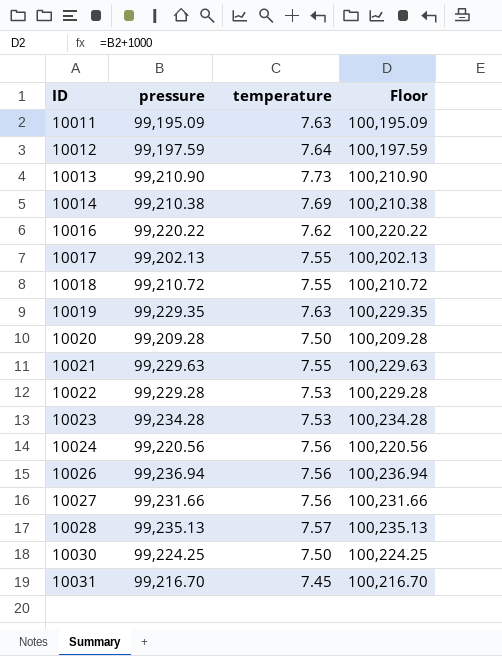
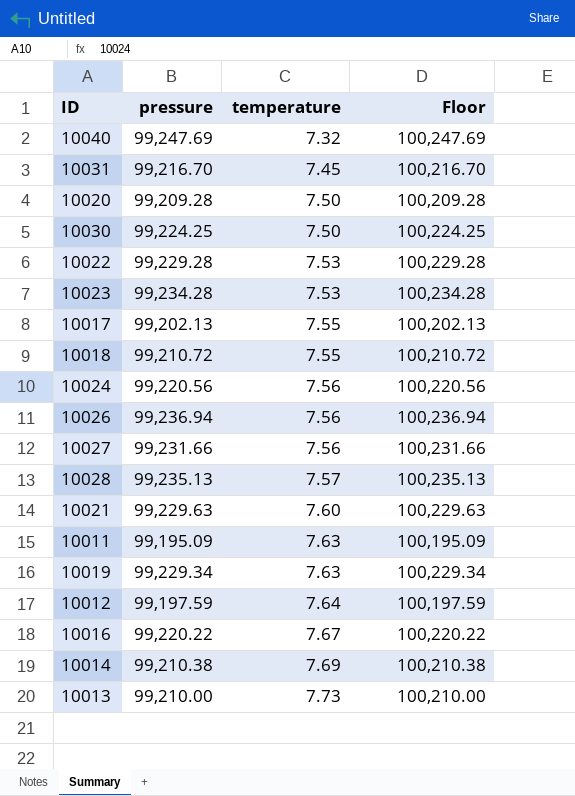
row order: ID ascending -> temperature ascending
row 10040: none -> 99,247.69 | 7.32 | 100,247.69
10021 | temperature: 7.55 -> 7.60
10019 | pressure: 99,229.35 -> 99,229.34
10019 | Floor: 100,229.35 -> 100,229.34
10016 | temperature: 7.62 -> 7.67
10013 | pressure: 99,210.90 -> 99,210.00
10013 | Floor: 100,210.90 -> 100,210.00

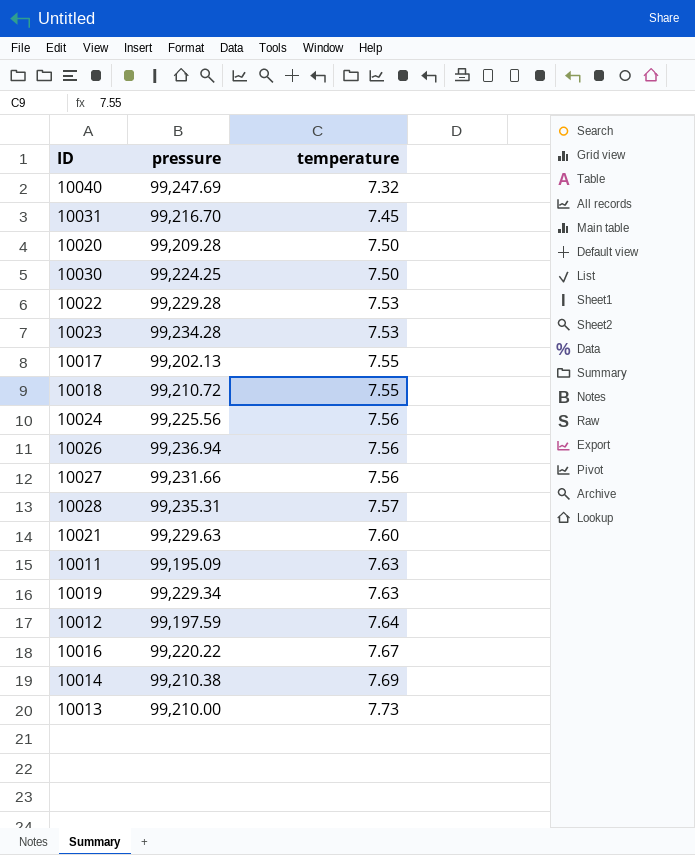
column Floor | formula: [pressure] + 1000 -> none
10024 | pressure: 99,220.56 -> 99,225.56
10028 | pressure: 99,235.13 -> 99,235.31

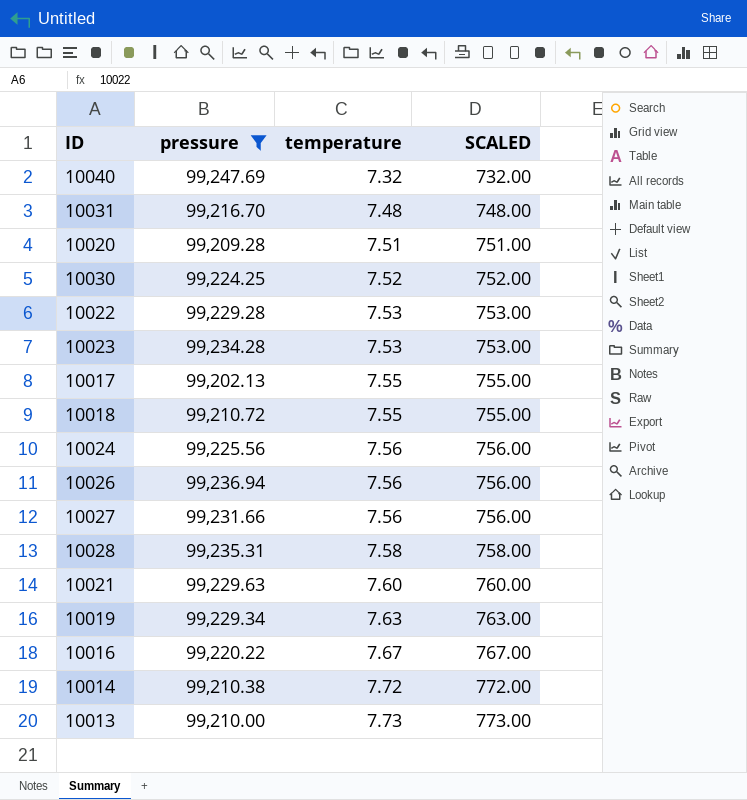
filter: none -> pressure >= 99,202.13
column SCALED | formula: none -> [temperature] * 100
10031 | temperature: 7.45 -> 7.48
10020 | temperature: 7.50 -> 7.51
10030 | temperature: 7.50 -> 7.52
10028 | temperature: 7.57 -> 7.58
10014 | temperature: 7.69 -> 7.72

